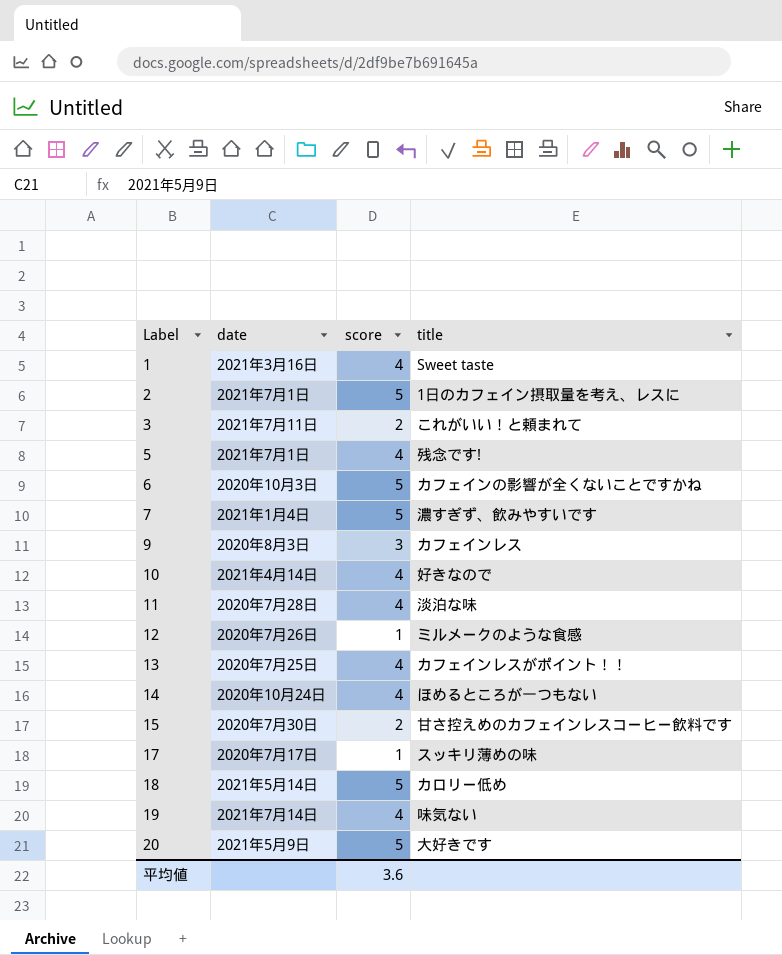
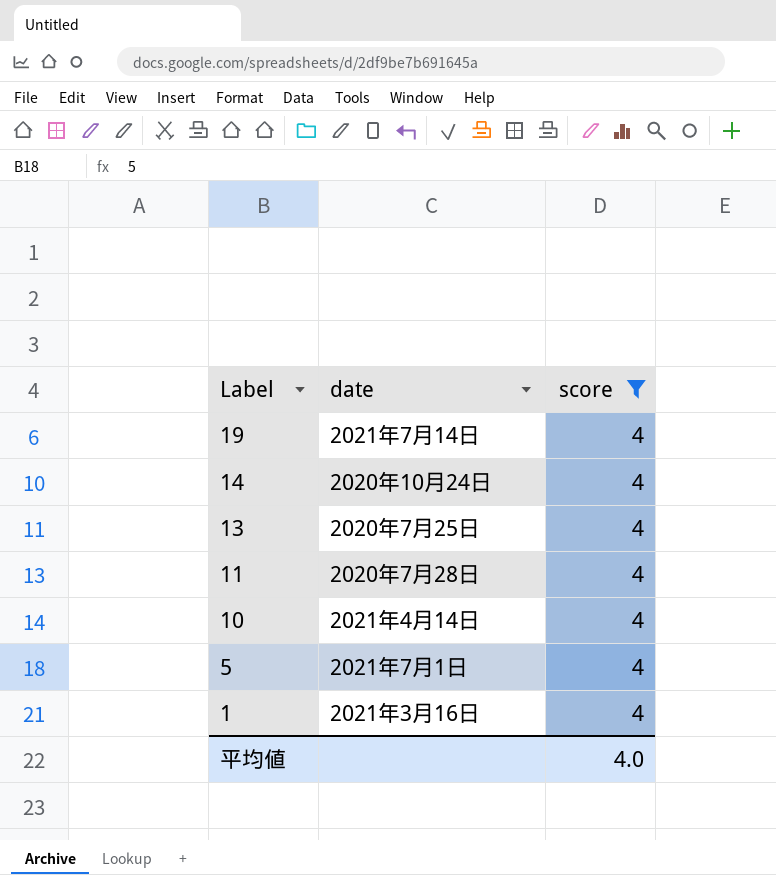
filter: none -> score = 4
row order: Label ascending -> Label descending
column title | position: 4 -> none
平均値 | score: 3.6 -> 4.0

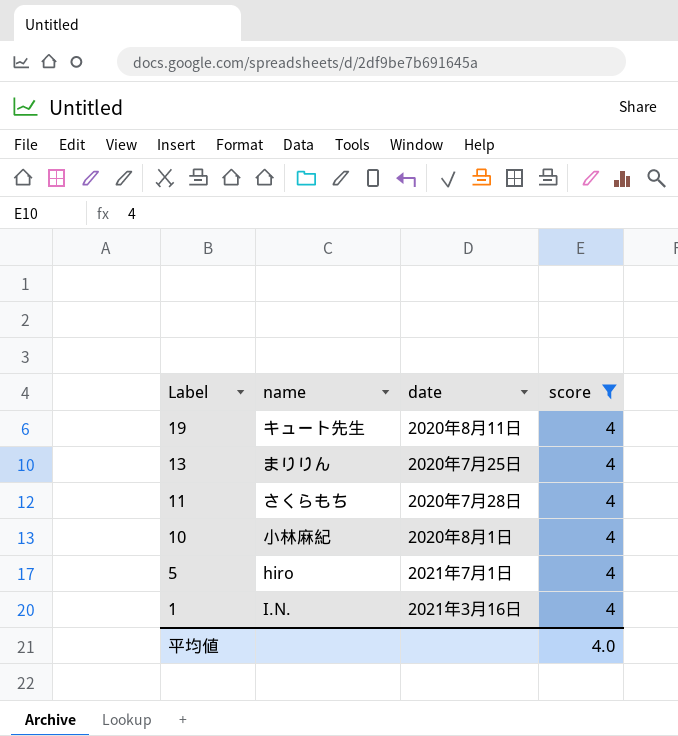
column name | position: none -> 2
row 14: 2020年10月24日 | 4 -> none
19 | date: 2021年7月14日 -> 2020年8月11日
10 | date: 2021年4月14日 -> 2020年8月1日

